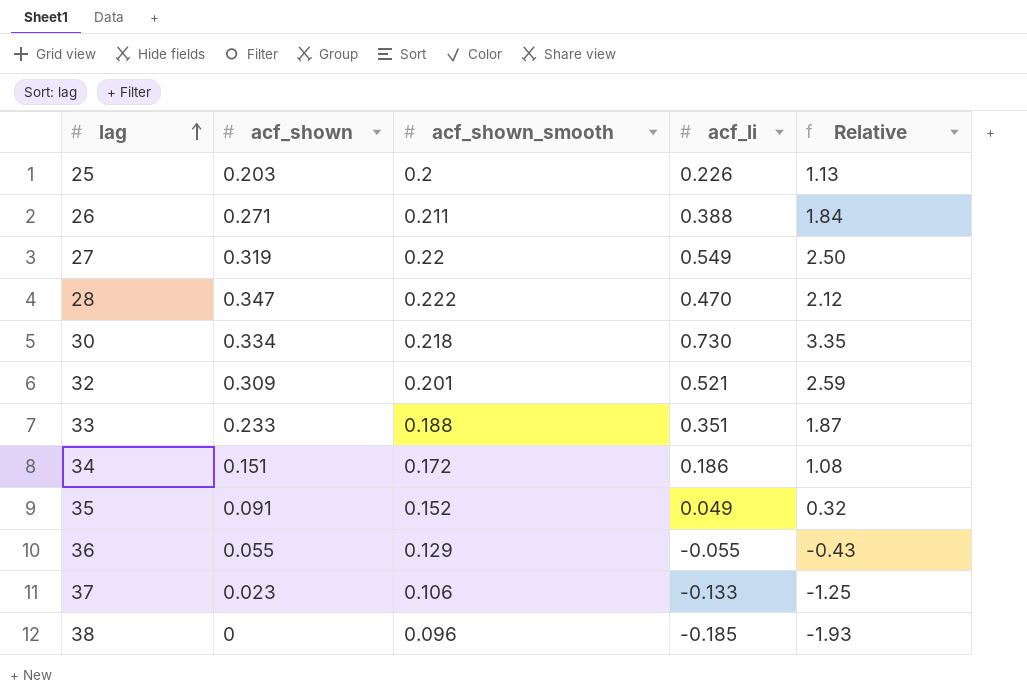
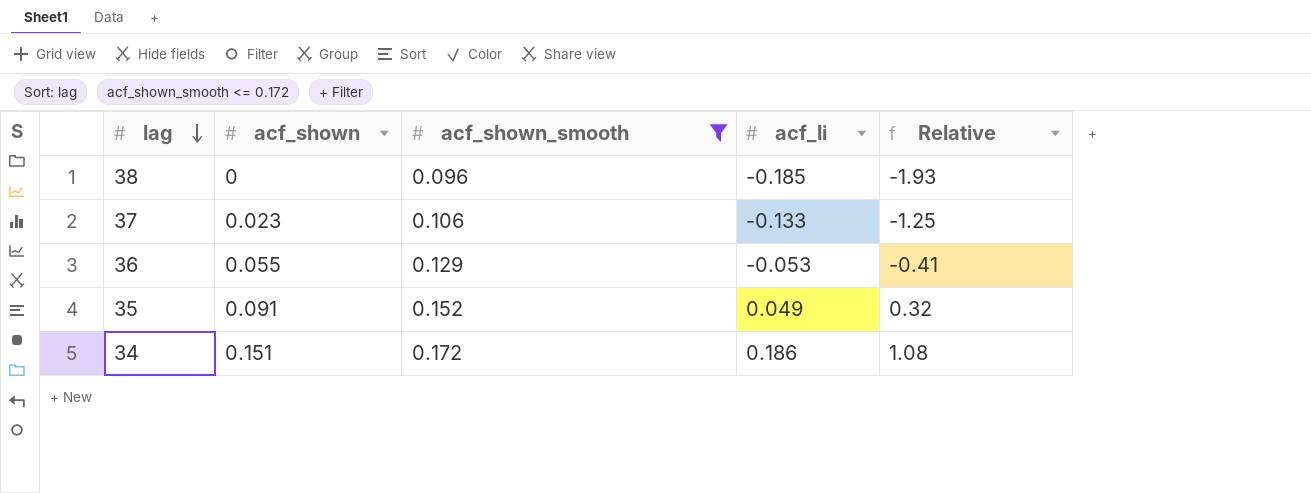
filter: none -> acf_shown_smooth <= 0.172
row order: lag ascending -> lag descending
36 | acf_li: -0.055 -> -0.053
36 | Relative: -0.43 -> -0.41

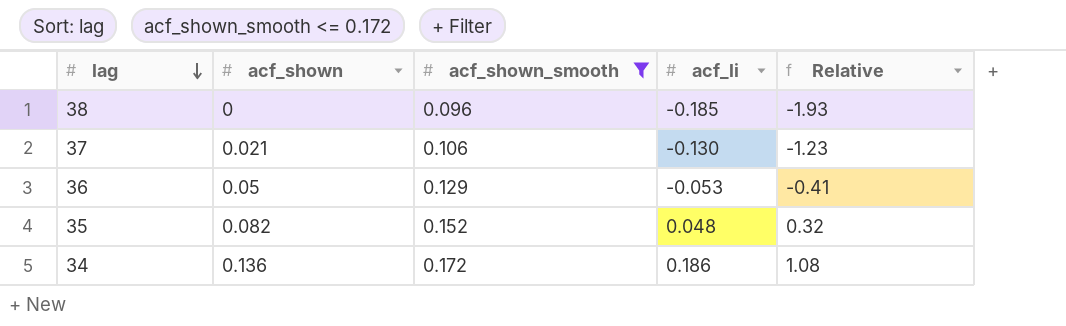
37 | acf_shown: 0.023 -> 0.021
37 | acf_li: -0.133 -> -0.130
37 | Relative: -1.25 -> -1.23
36 | acf_shown: 0.055 -> 0.05
35 | acf_shown: 0.091 -> 0.082
35 | acf_li: 0.049 -> 0.048
34 | acf_shown: 0.151 -> 0.136

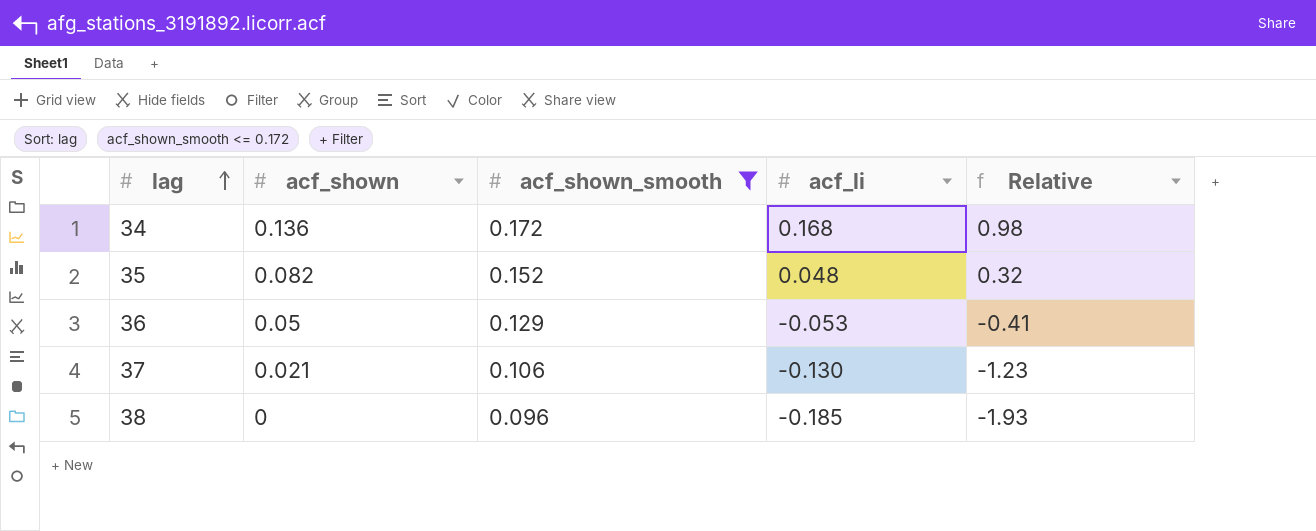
row order: lag descending -> lag ascending
34 | acf_li: 0.186 -> 0.168
34 | Relative: 1.08 -> 0.98

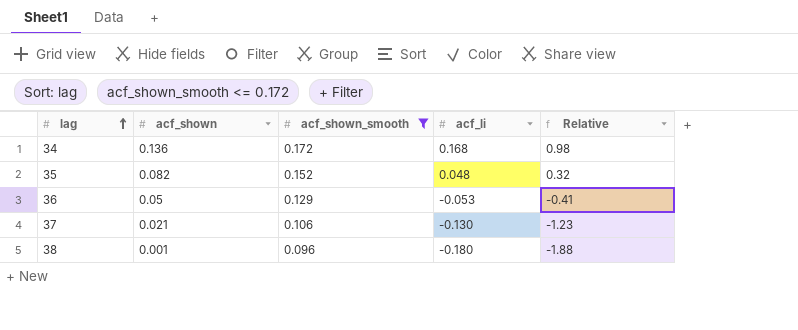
38 | acf_shown: 0 -> 0.001
38 | acf_li: -0.185 -> -0.180
38 | Relative: -1.93 -> -1.88

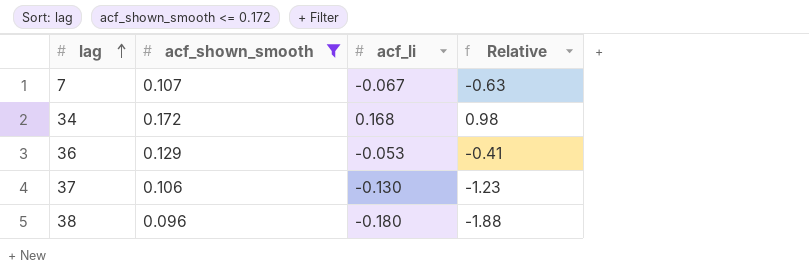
column acf_shown | position: 2 -> none
row 35: 0.082 | 0.152 | 0.048 | 0.32 -> none
row 7: none -> 0.107 | -0.067 | -0.63

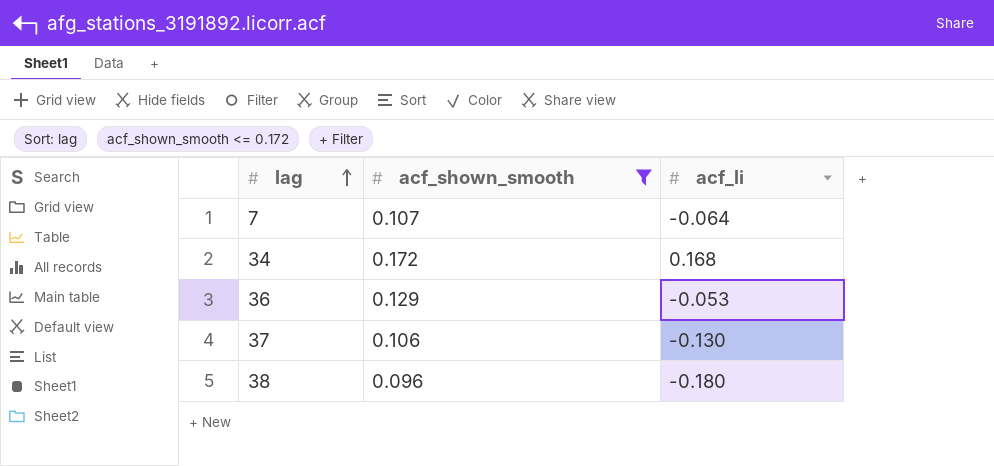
column Relative | formula: [acf_li] / [acf_shown_smooth] -> none
7 | acf_li: -0.067 -> -0.064

